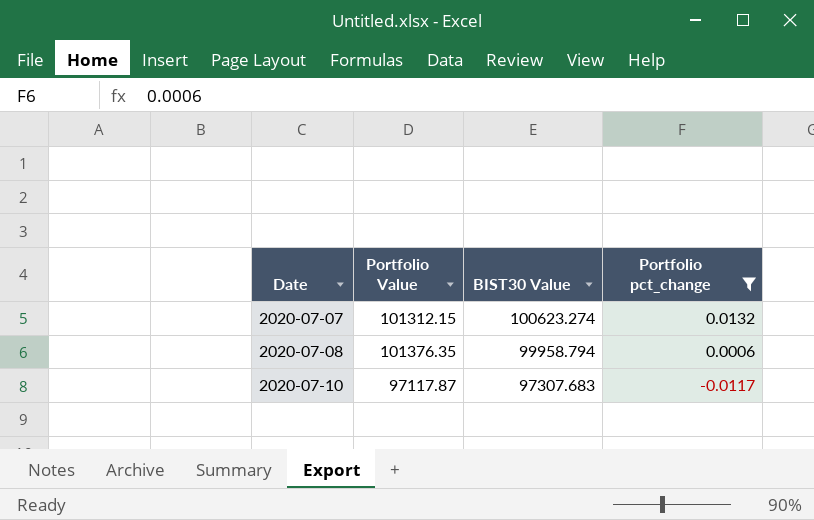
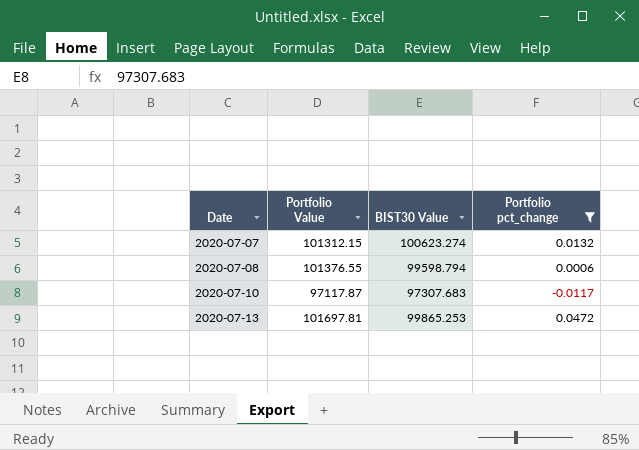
2020-07-08 | Portfolio Value: 101376.35 -> 101376.55
2020-07-08 | BIST30 Value: 99958.794 -> 99598.794
row 2020-07-13: none -> 101697.81 | 99865.253 | 0.0472

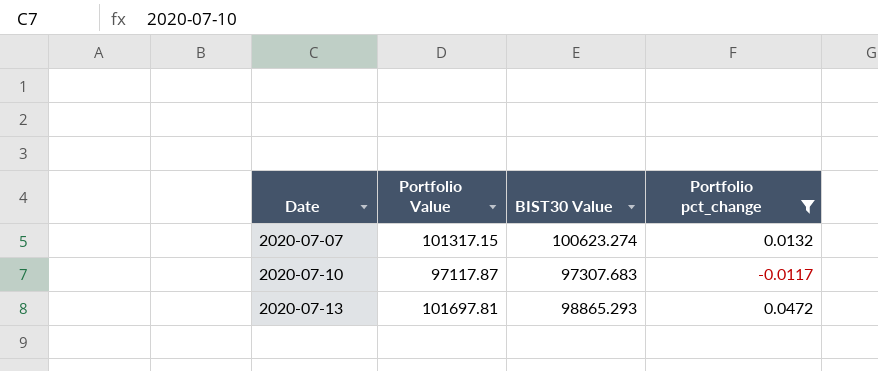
row 2020-07-08: 101376.55 | 99598.794 | 0.0006 -> none
2020-07-07 | Portfolio Value: 101312.15 -> 101317.15
2020-07-13 | BIST30 Value: 99865.253 -> 98865.293

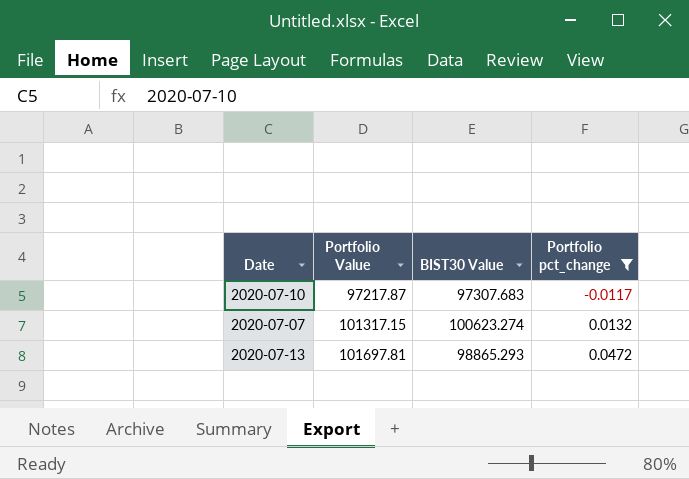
row order: Date ascending -> Portfolio Value ascending
2020-07-10 | Portfolio Value: 97117.87 -> 97217.87

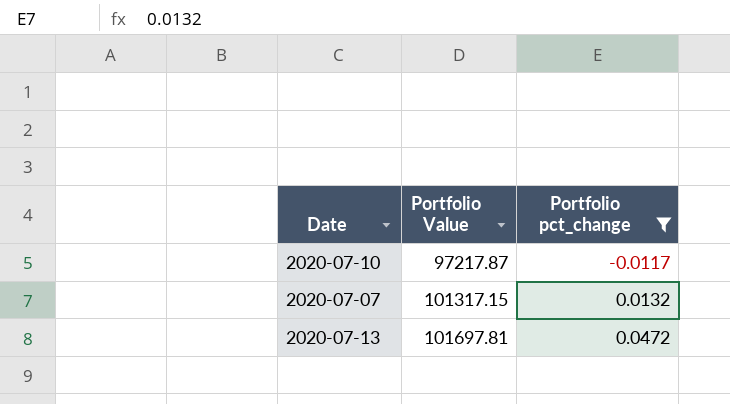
column BIST30 Value | position: 3 -> none

